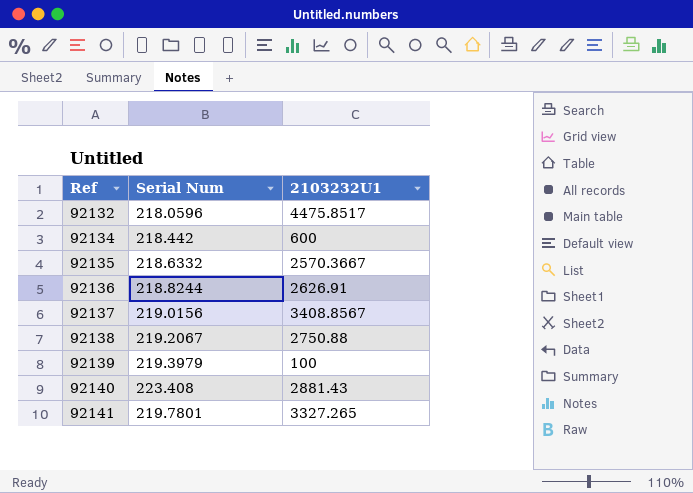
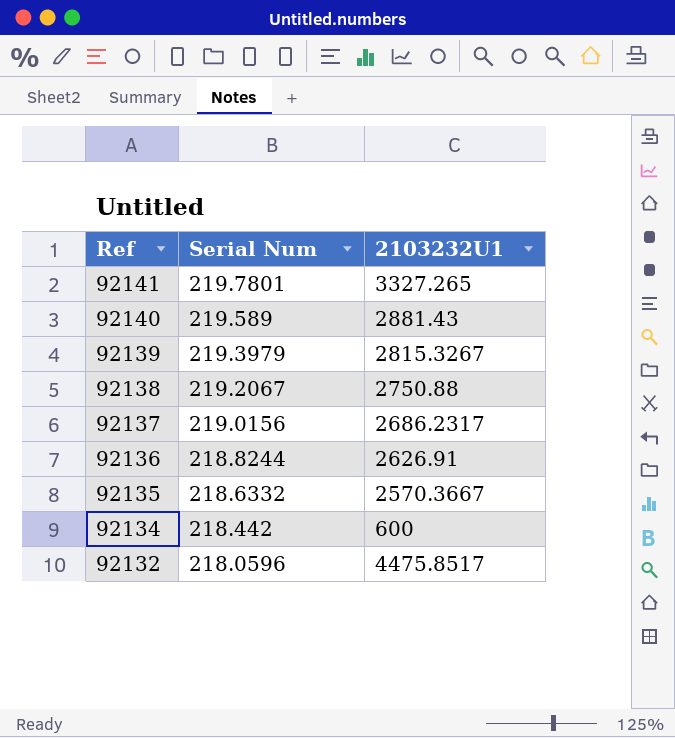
row order: Ref ascending -> Ref descending
92140 | Serial Num: 223.408 -> 219.589
92139 | 2103232U1: 100 -> 2815.3267
92137 | 2103232U1: 3408.8567 -> 2686.2317

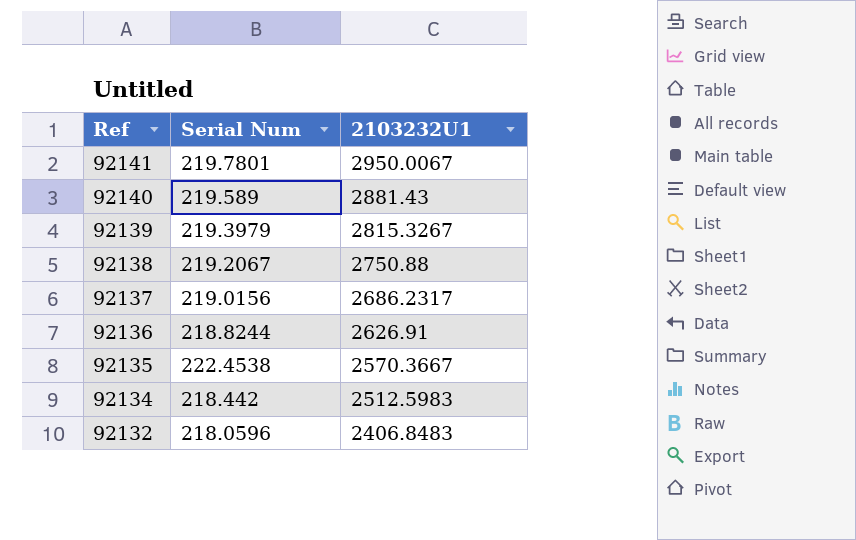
92141 | 2103232U1: 3327.265 -> 2950.0067
92135 | Serial Num: 218.6332 -> 222.4538
92134 | 2103232U1: 600 -> 2512.5983
92132 | 2103232U1: 4475.8517 -> 2406.8483

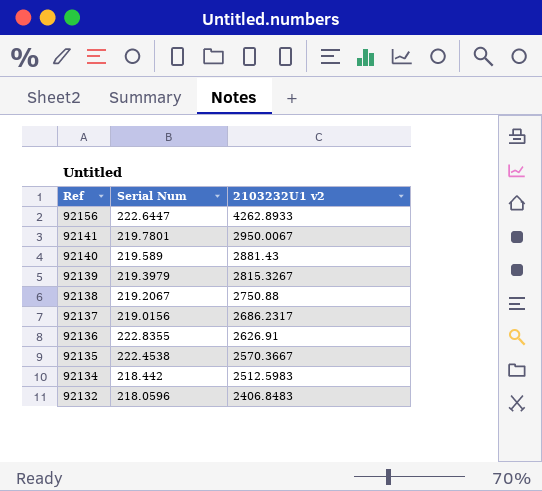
column name: 2103232U1 -> 2103232U1 v2
row 92156: none -> 222.6447 | 4262.8933
92136 | Serial Num: 218.8244 -> 222.8355

